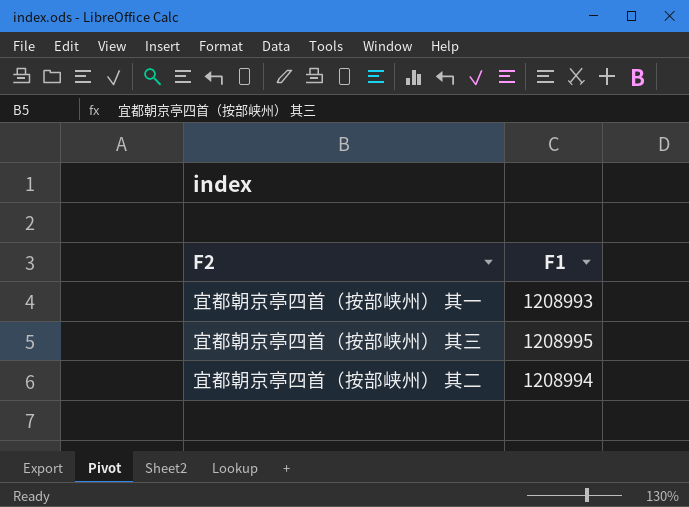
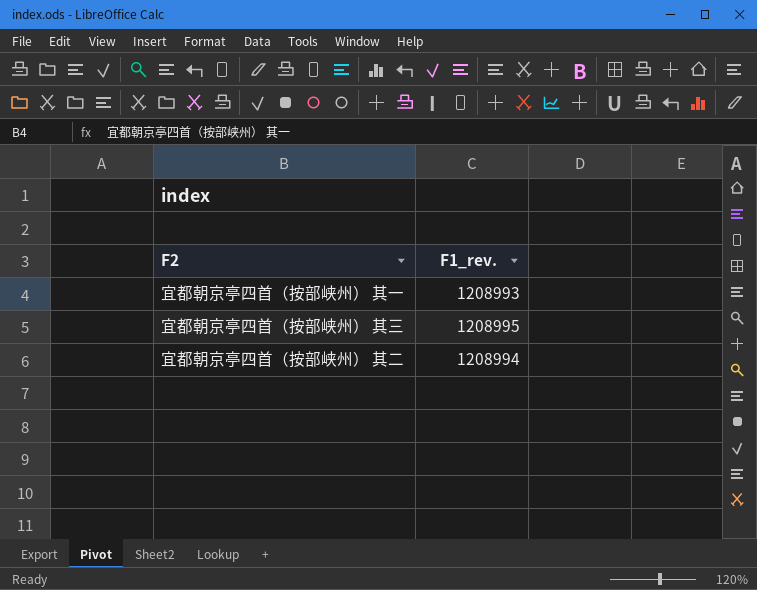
column name: F1 -> F1_rev.

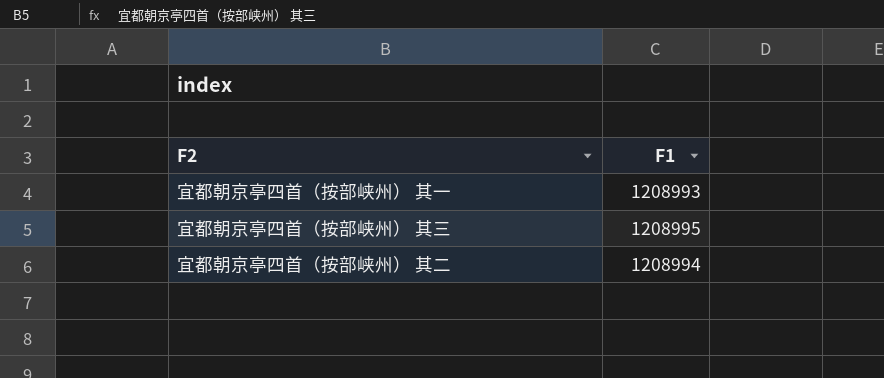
column name: F1_rev. -> F1

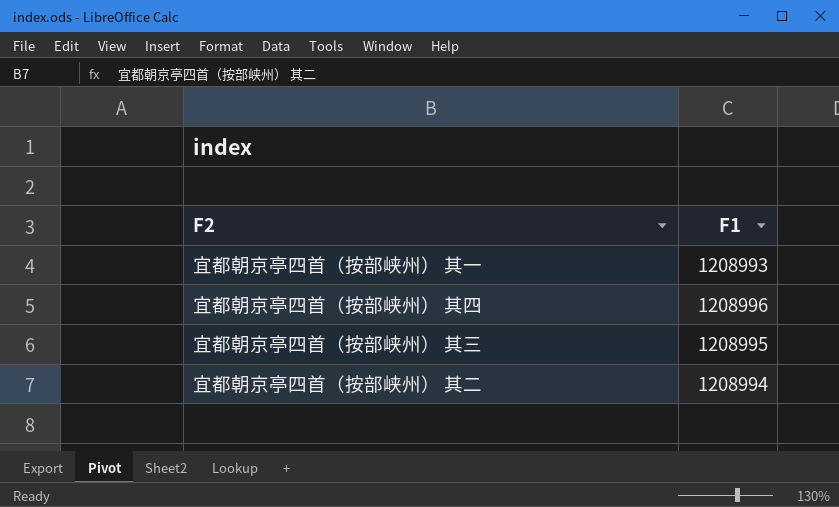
row 宜都朝京亭四首（按部峡州） 其四: none -> 1208996

